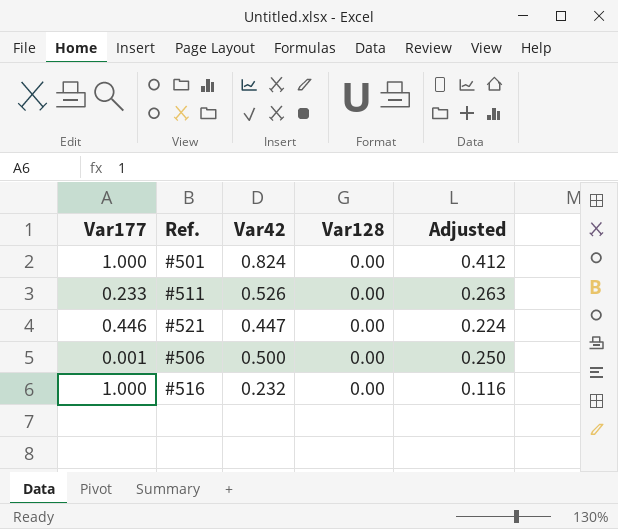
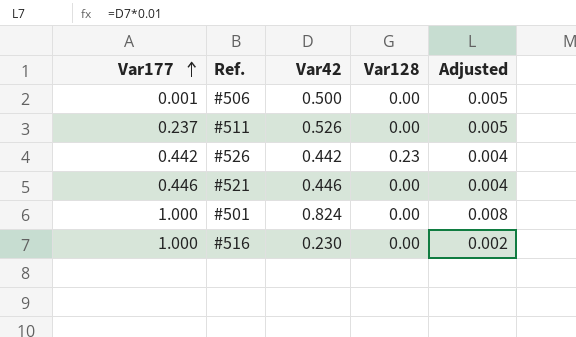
row order: none -> Var177 ascending
column Adjusted | formula: [Var42] * 0.5 -> [Var42] * 0.01
#511 | Var177: 0.233 -> 0.237
row #526: none -> 0.442 | 0.442 | 0.23 | 0.004
#521 | Var42: 0.447 -> 0.446
#516 | Var42: 0.232 -> 0.230

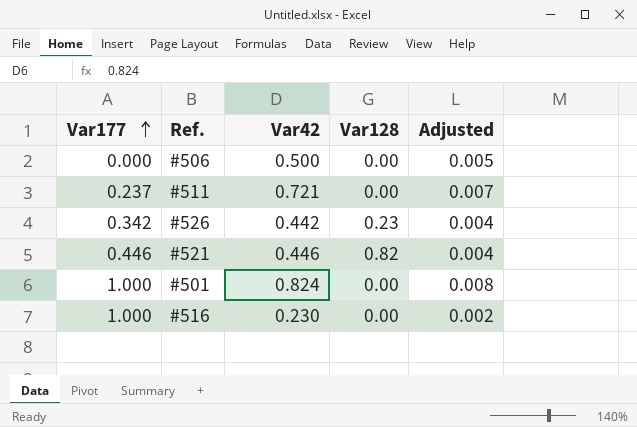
#506 | Var177: 0.001 -> 0.000
#511 | Var42: 0.526 -> 0.721
#511 | Adjusted: 0.005 -> 0.007
#526 | Var177: 0.442 -> 0.342
#521 | Var128: 0.00 -> 0.82

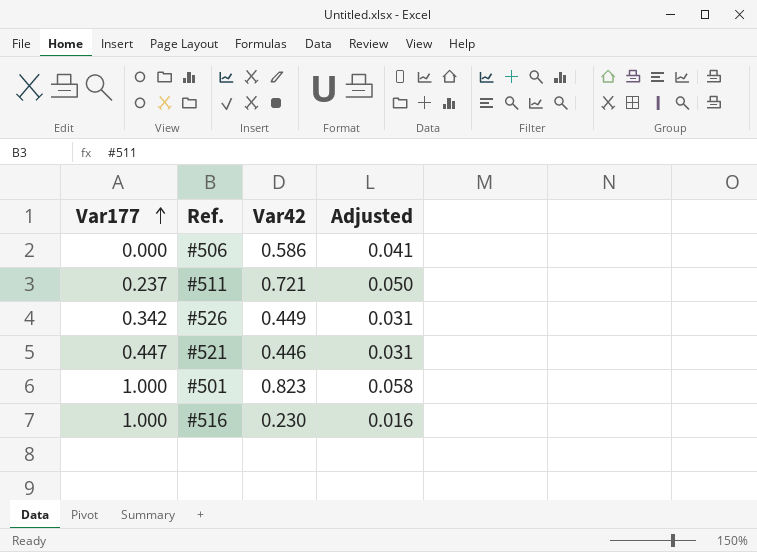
column Var128 | position: 4 -> none
column Adjusted | formula: [Var42] * 0.01 -> [Var42] * 0.07
#506 | Var42: 0.500 -> 0.586
#526 | Var42: 0.442 -> 0.449
#521 | Var177: 0.446 -> 0.447
#501 | Var42: 0.824 -> 0.823

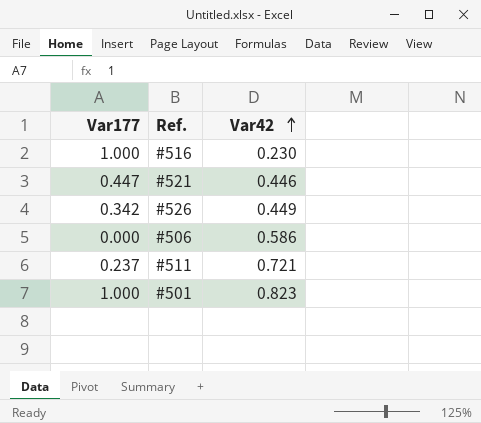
row order: Var177 ascending -> Var42 ascending
column Adjusted | formula: [Var42] * 0.07 -> none

